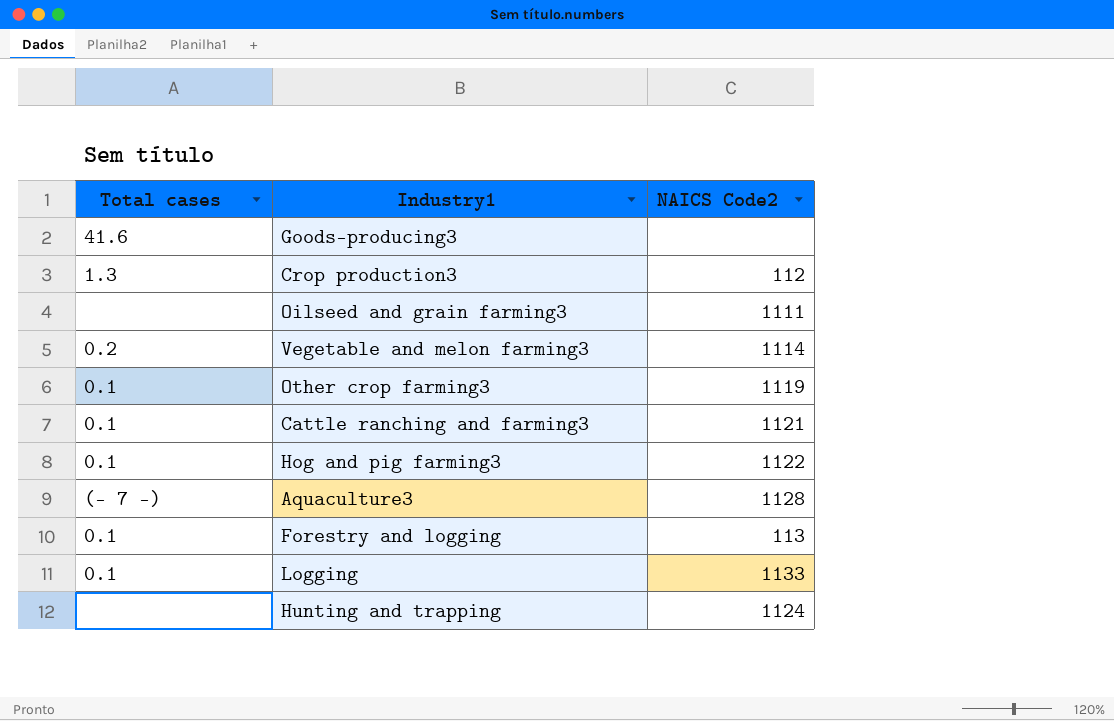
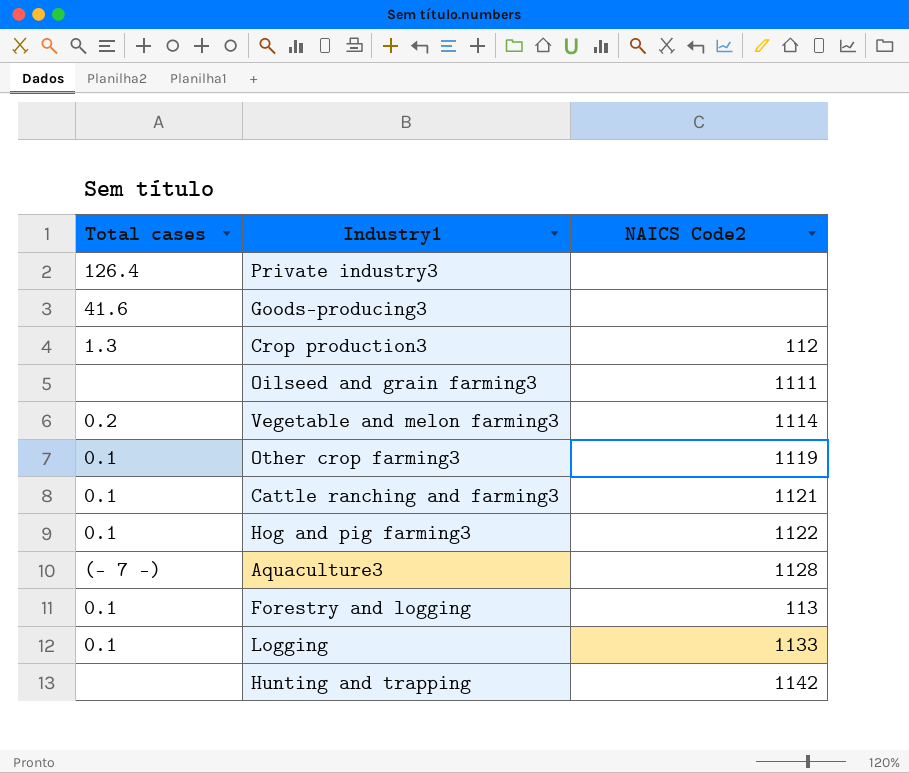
row Private industry3: none -> 126.4 | none
Hunting and trapping | NAICS Code2: 1124 -> 1142

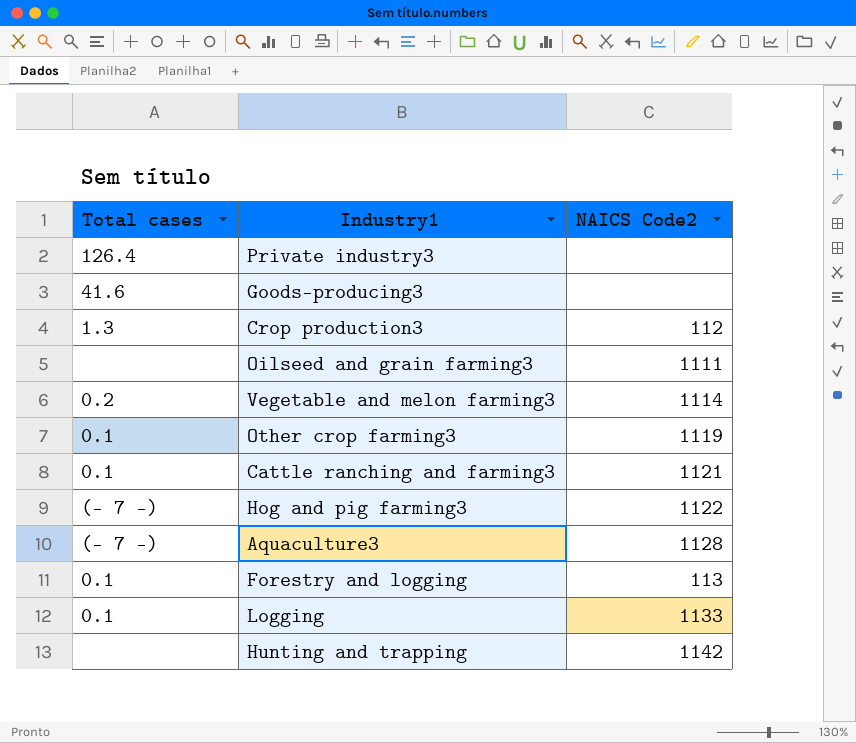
Hog and pig farming3 | Total cases: 0.1 -> (- 7 -)

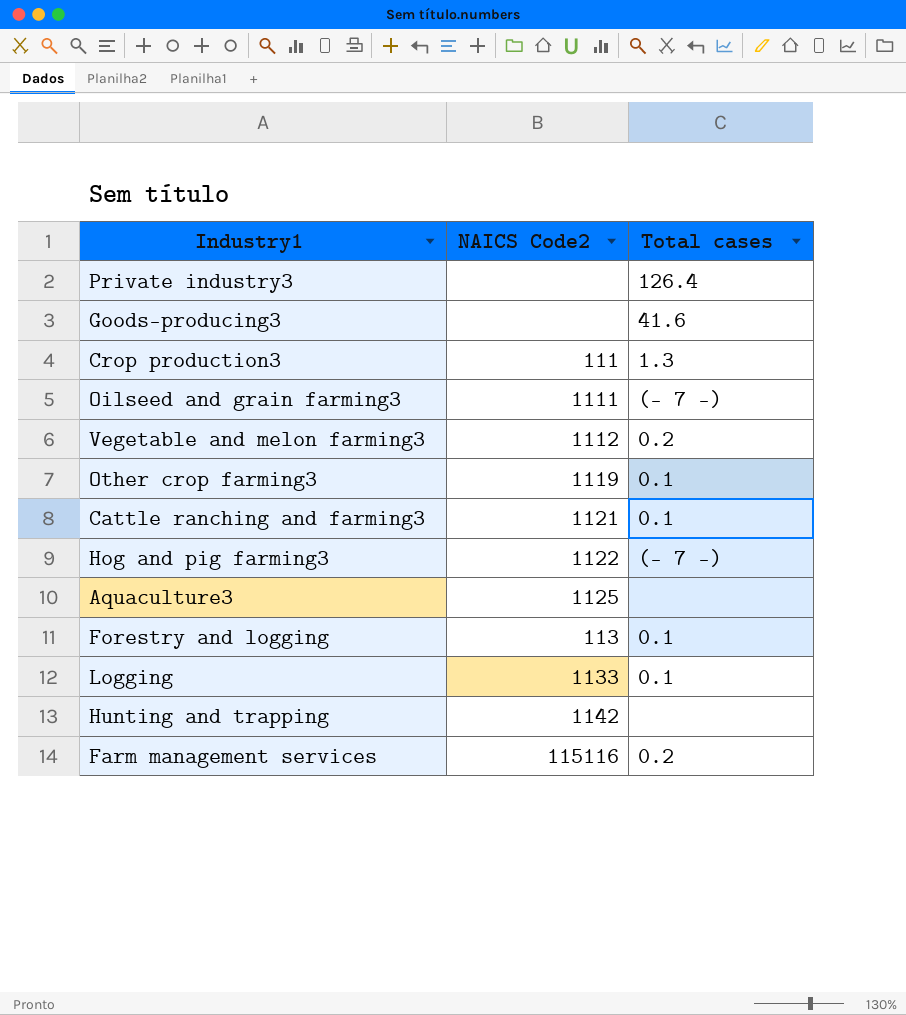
column Total cases | position: 1 -> 3
Crop production3 | NAICS Code2: 112 -> 111
Oilseed and grain farming3 | Total cases: none -> (- 7 -)
Vegetable and melon farming3 | NAICS Code2: 1114 -> 1112
Aquaculture3 | NAICS Code2: 1128 -> 1125
Aquaculture3 | Total cases: (- 7 -) -> none
row Farm management services: none -> 115116 | 0.2

